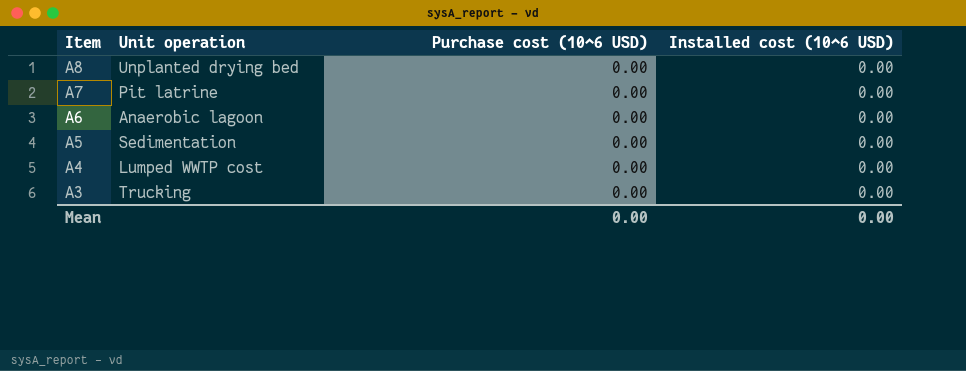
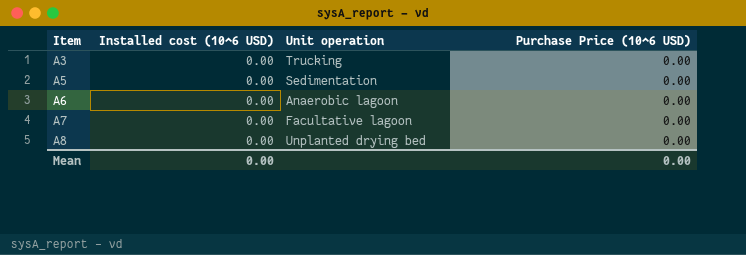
row order: Item descending -> Item ascending
column Installed cost (10^6 USD) | position: 4 -> 2
column name: Purchase cost (10^6 USD) -> Purchase Price (10^6 USD)
row A4: Lumped WWTP cost | 0.00 | 0.00 -> none
A7 | Unit operation: Pit latrine -> Facultative lagoon

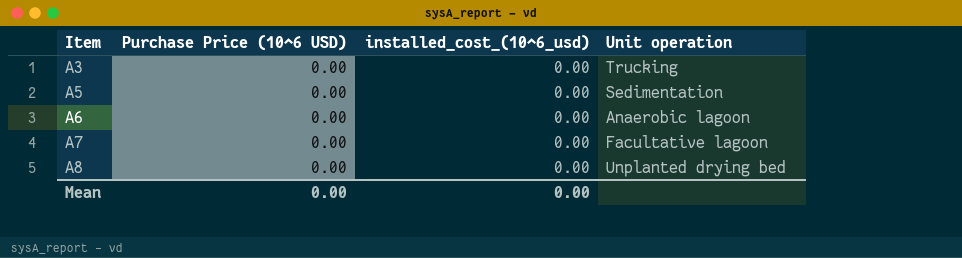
column Purchase Price (10^6 USD) | position: 4 -> 2
column name: Installed cost (10^6 USD) -> installed_cost_(10^6_usd)

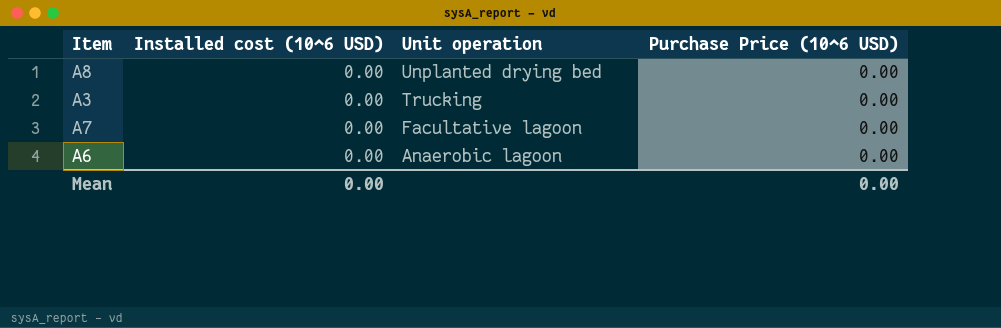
row order: Item ascending -> Unit operation descending
column name: installed_cost_(10^6_usd) -> Installed cost (10^6 USD)
column Purchase Price (10^6 USD) | position: 2 -> 4
row A5: 0.00 | 0.00 | Sedimentation -> none

